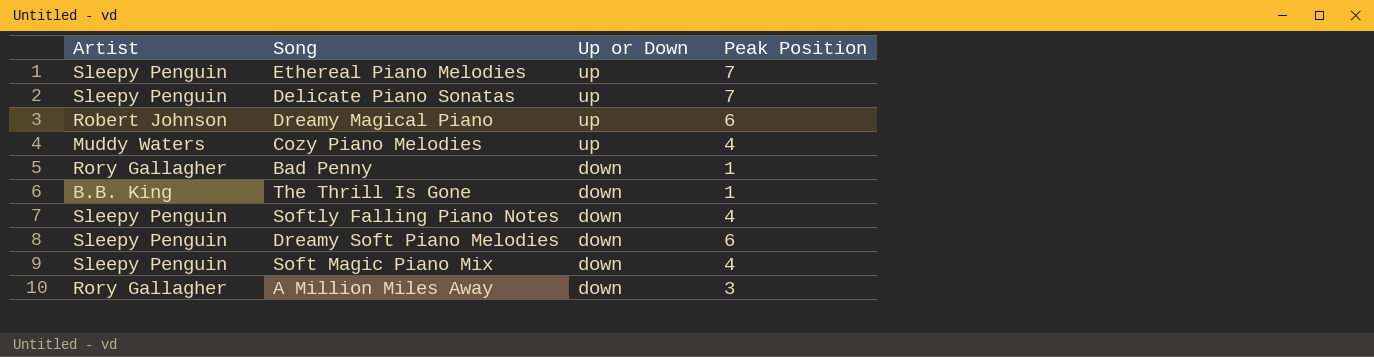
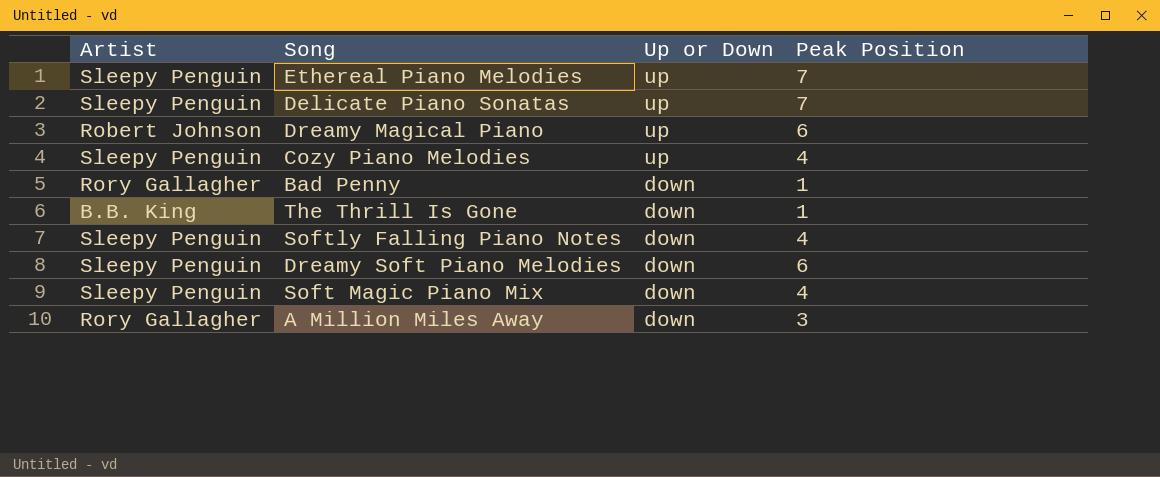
Cozy Piano Melodies | Artist: Muddy Waters -> Sleepy Penguin

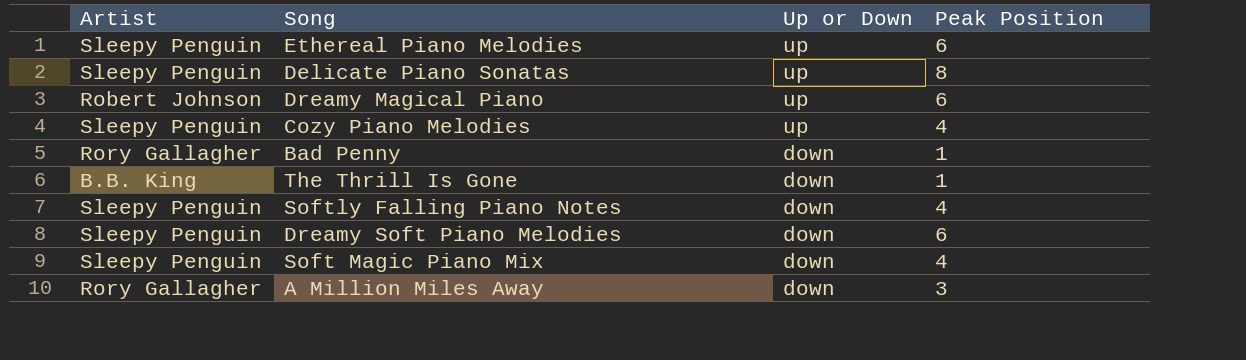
Ethereal Piano Melodies | Peak Position: 7 -> 6
Delicate Piano Sonatas | Peak Position: 7 -> 8

